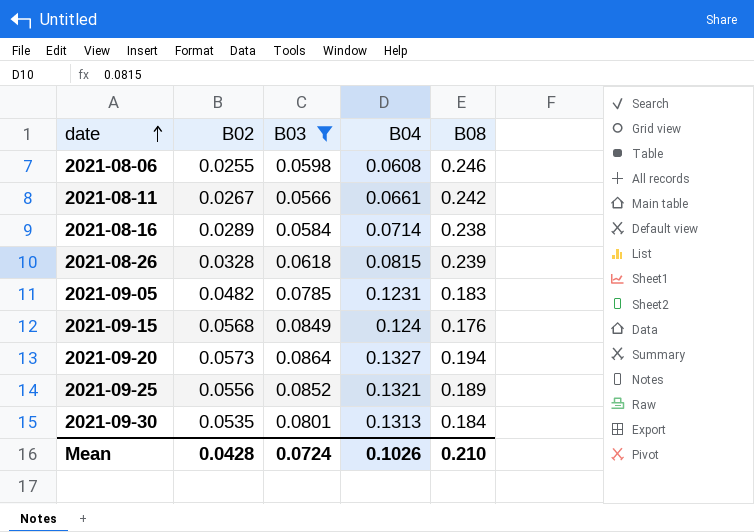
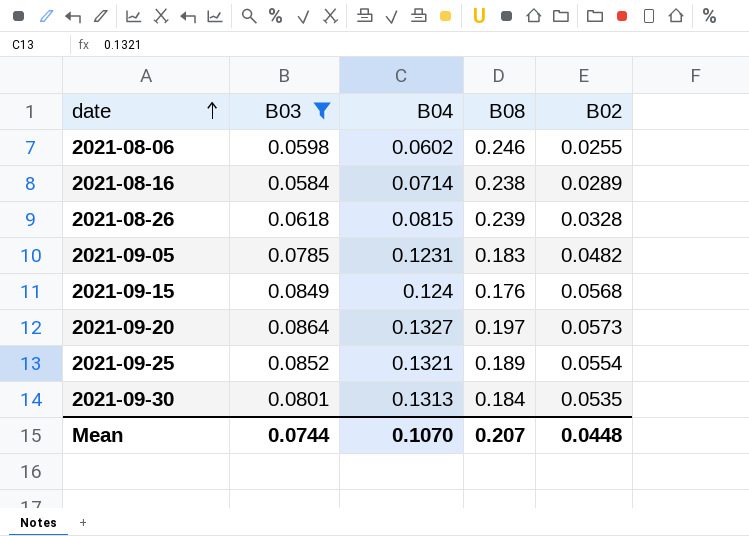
column B02 | position: 2 -> 5
row 2021-08-11: 0.0267 | 0.0566 | 0.0661 | 0.242 -> none
2021-08-06 | B04: 0.0608 -> 0.0602
2021-09-20 | B08: 0.194 -> 0.197
2021-09-25 | B02: 0.0556 -> 0.0554
Mean | B03: 0.0724 -> 0.0744
Mean | B04: 0.1026 -> 0.1070
Mean | B08: 0.210 -> 0.207
Mean | B02: 0.0428 -> 0.0448

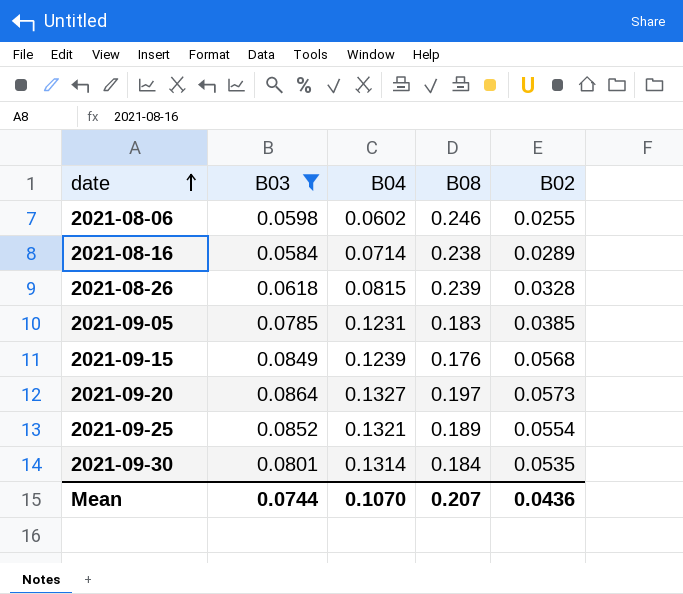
2021-09-05 | B02: 0.0482 -> 0.0385
2021-09-15 | B04: 0.124 -> 0.1239
2021-09-30 | B04: 0.1313 -> 0.1314
Mean | B02: 0.0448 -> 0.0436

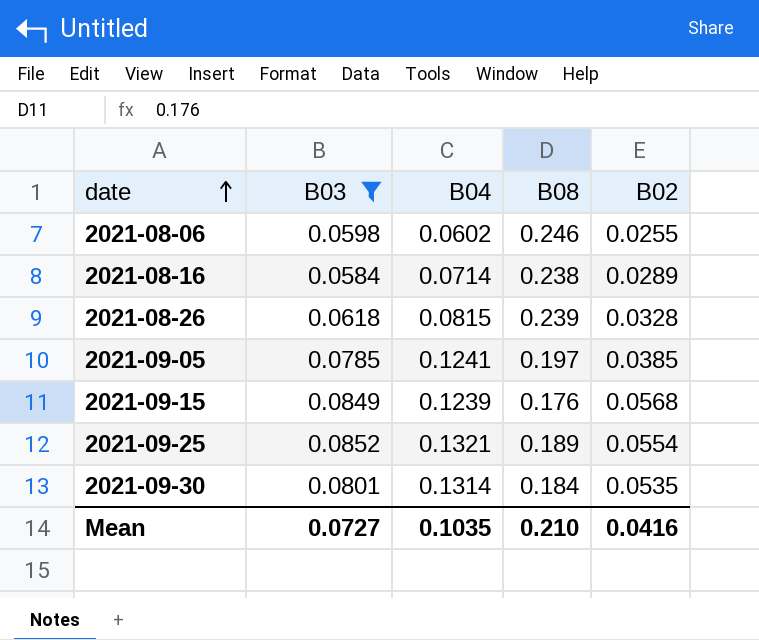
row 2021-09-20: 0.0864 | 0.1327 | 0.197 | 0.0573 -> none
2021-09-05 | B04: 0.1231 -> 0.1241
2021-09-05 | B08: 0.183 -> 0.197
Mean | B03: 0.0744 -> 0.0727
Mean | B04: 0.1070 -> 0.1035
Mean | B08: 0.207 -> 0.210
Mean | B02: 0.0436 -> 0.0416

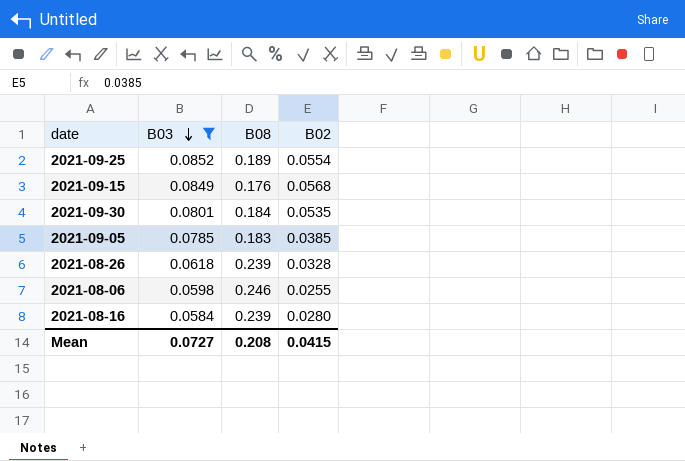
row order: date ascending -> B03 descending
column B04 | position: 3 -> none
2021-09-05 | B08: 0.197 -> 0.183
2021-08-16 | B08: 0.238 -> 0.239
2021-08-16 | B02: 0.0289 -> 0.0280
Mean | B08: 0.210 -> 0.208
Mean | B02: 0.0416 -> 0.0415

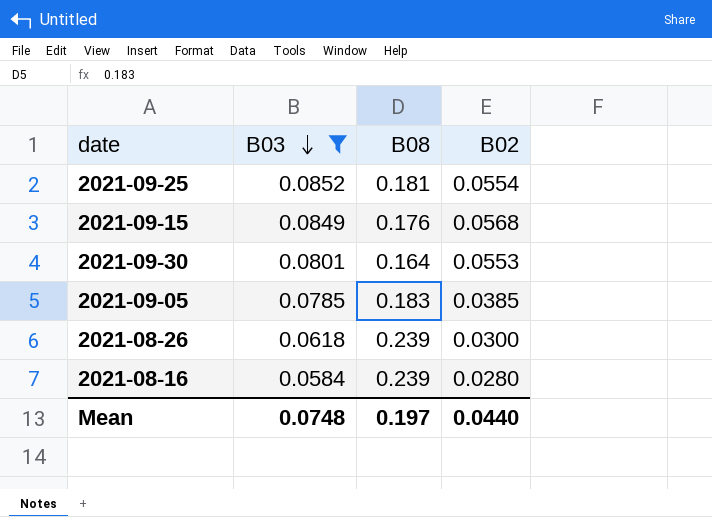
row 2021-08-06: 0.0598 | 0.246 | 0.0255 -> none
2021-09-25 | B08: 0.189 -> 0.181
2021-09-30 | B08: 0.184 -> 0.164
2021-09-30 | B02: 0.0535 -> 0.0553
2021-08-26 | B02: 0.0328 -> 0.0300
Mean | B03: 0.0727 -> 0.0748
Mean | B08: 0.208 -> 0.197
Mean | B02: 0.0415 -> 0.0440

